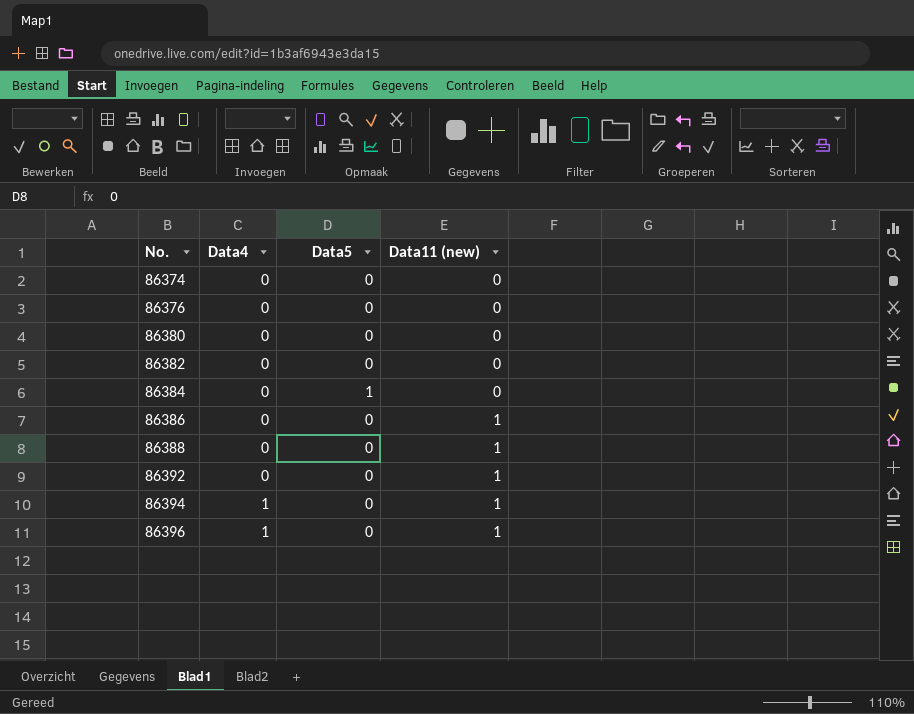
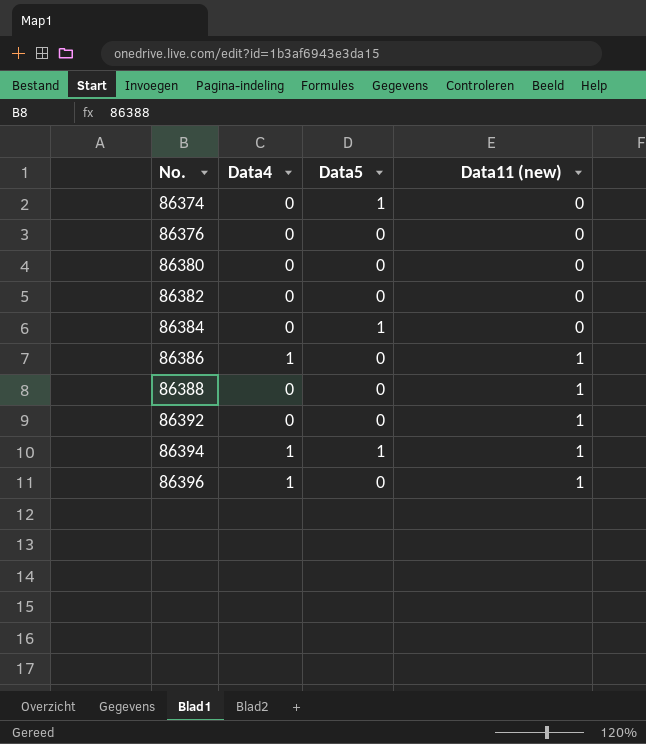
86374 | Data5: 0 -> 1
86386 | Data4: 0 -> 1
86394 | Data5: 0 -> 1

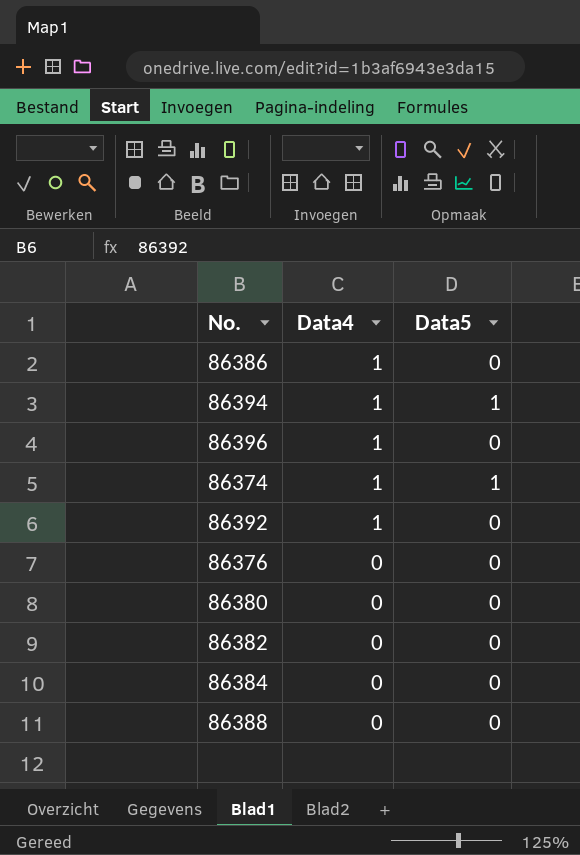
row order: No. ascending -> Data4 descending
column Data11 (new) | position: 4 -> none
86374 | Data4: 0 -> 1
86392 | Data4: 0 -> 1
86384 | Data5: 1 -> 0

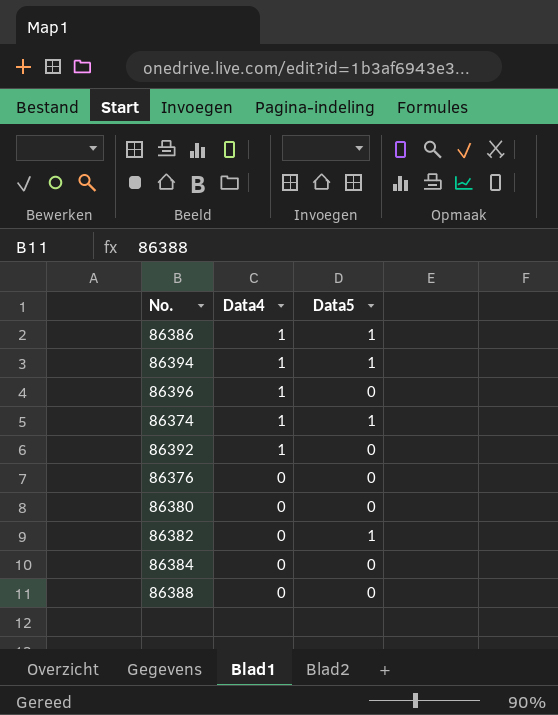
86386 | Data5: 0 -> 1
86382 | Data5: 0 -> 1

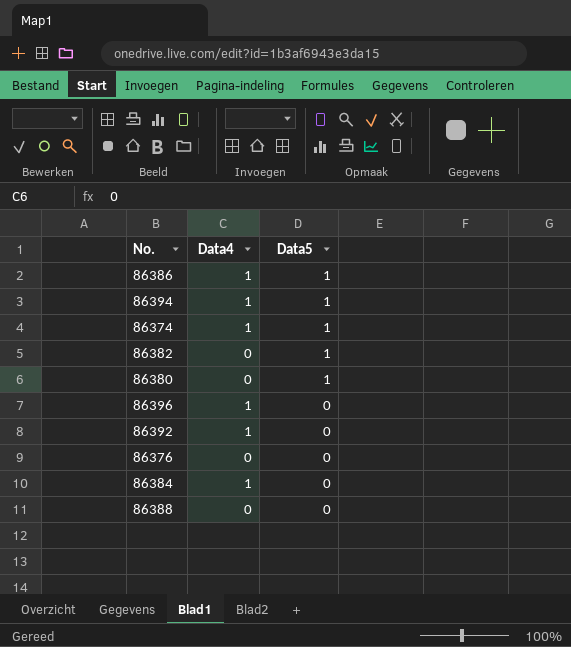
row order: Data4 descending -> Data5 descending
86380 | Data5: 0 -> 1
86384 | Data4: 0 -> 1

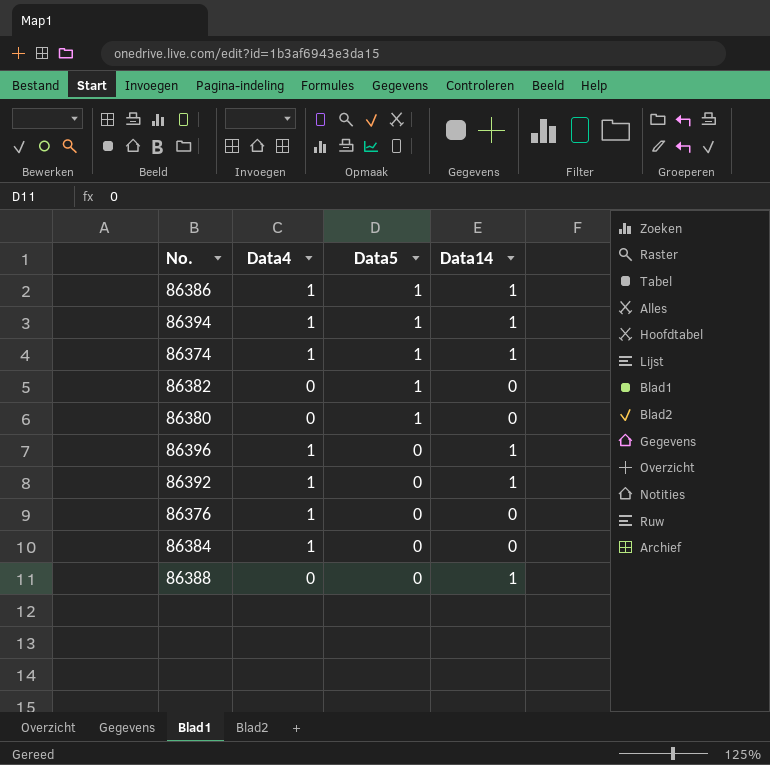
column Data14 | position: none -> 4
86376 | Data4: 0 -> 1

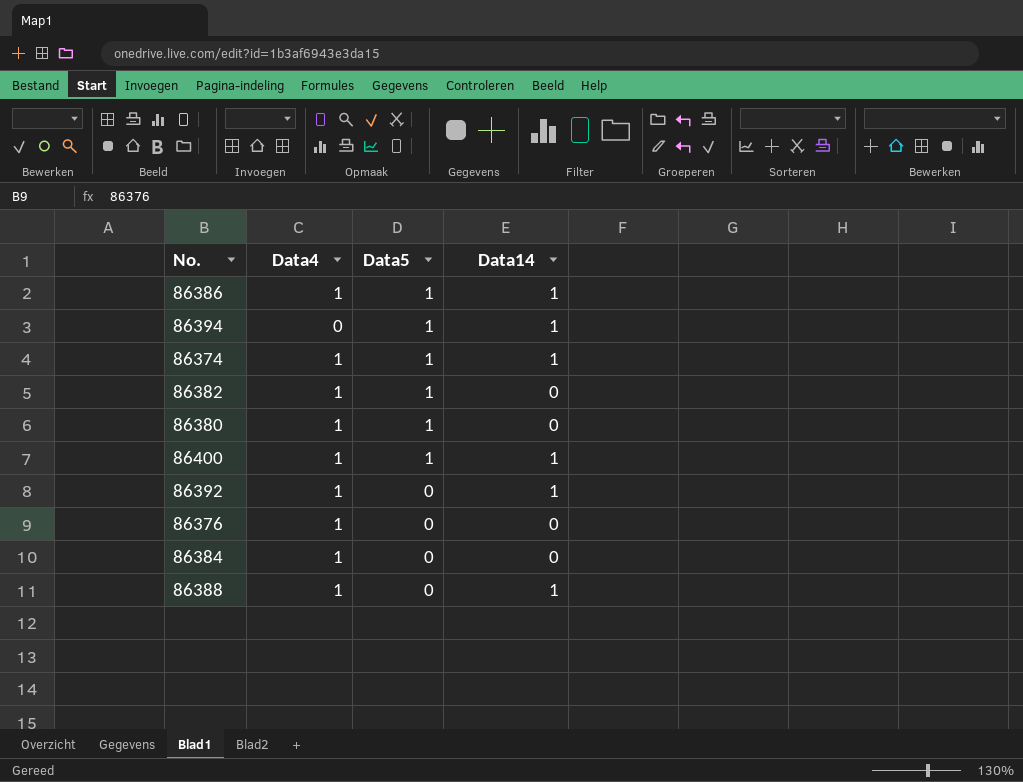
row 86396: 1 | 0 | 1 -> none
86394 | Data4: 1 -> 0
86382 | Data4: 0 -> 1
86380 | Data4: 0 -> 1
row 86400: none -> 1 | 1 | 1
86388 | Data4: 0 -> 1

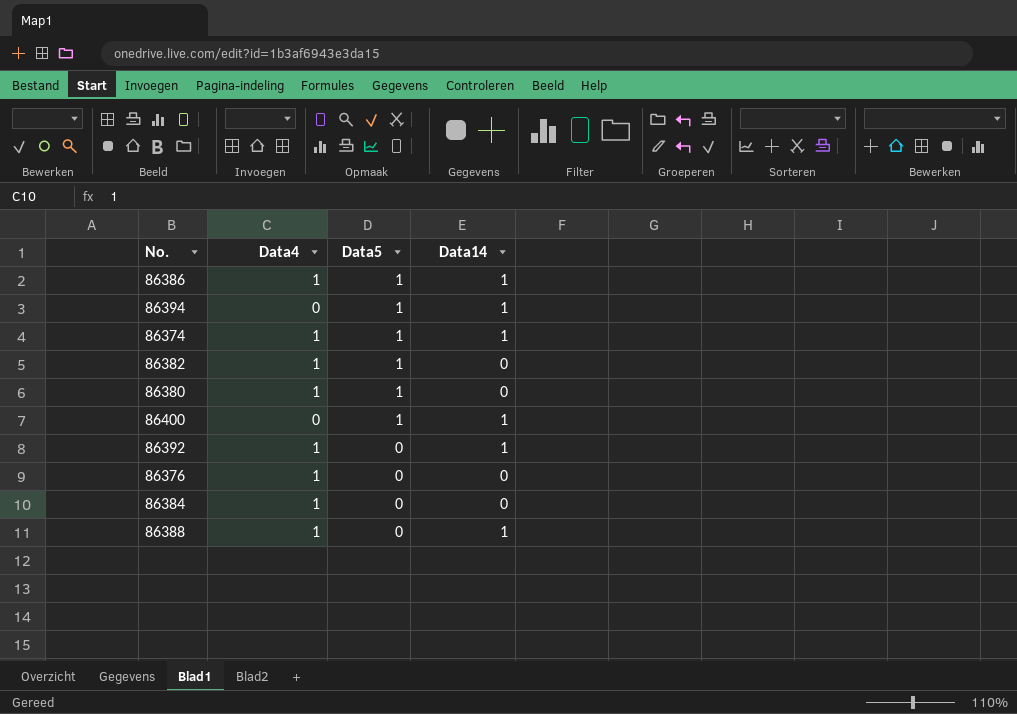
86400 | Data4: 1 -> 0

